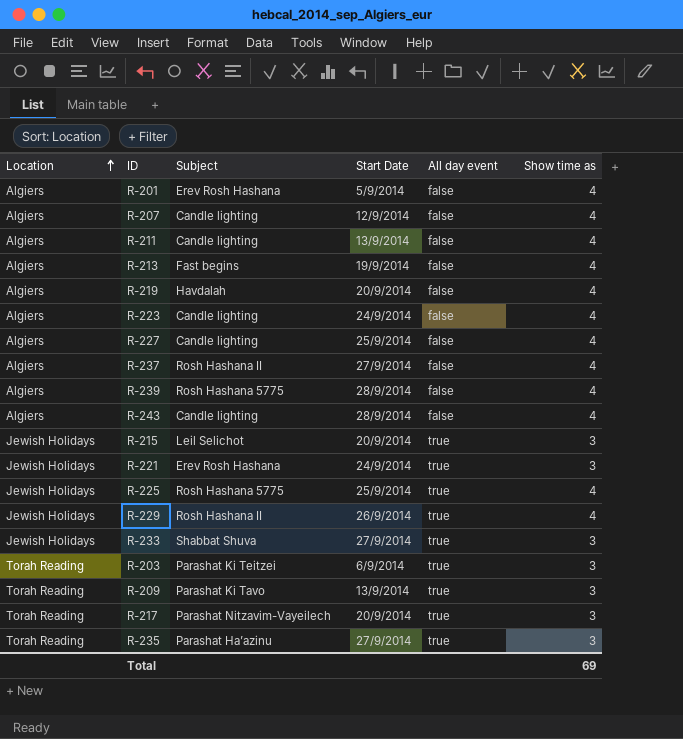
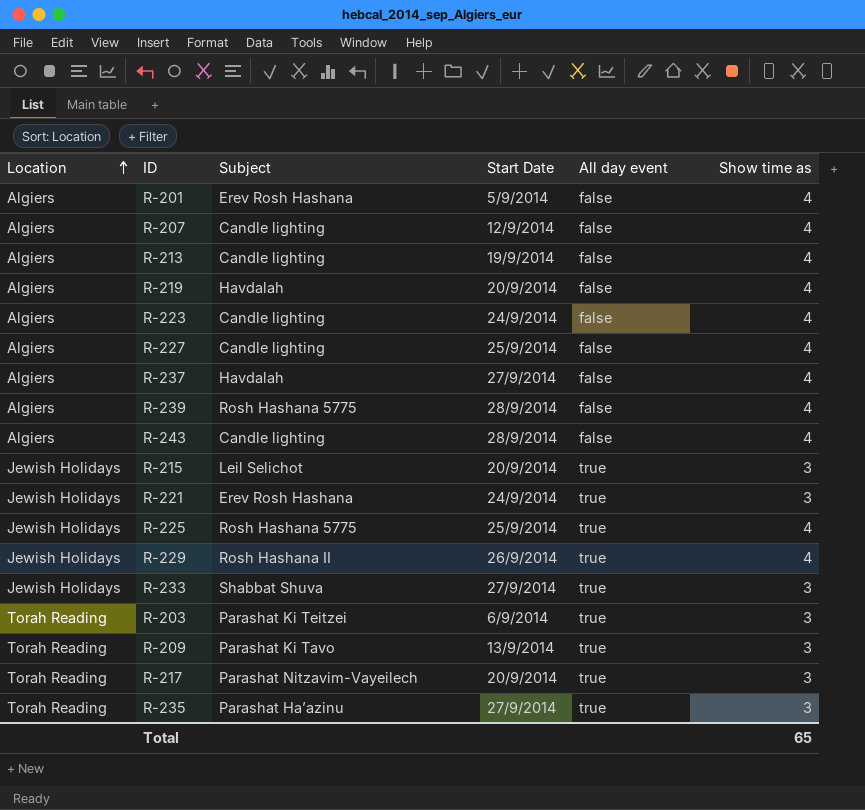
row R-211: Algiers | Candle lighting | 13/9/2014 | false | 4 -> none
R-213 | Subject: Fast begins -> Candle lighting
R-237 | Subject: Rosh Hashana II -> Havdalah
Total | Show time as: 69 -> 65

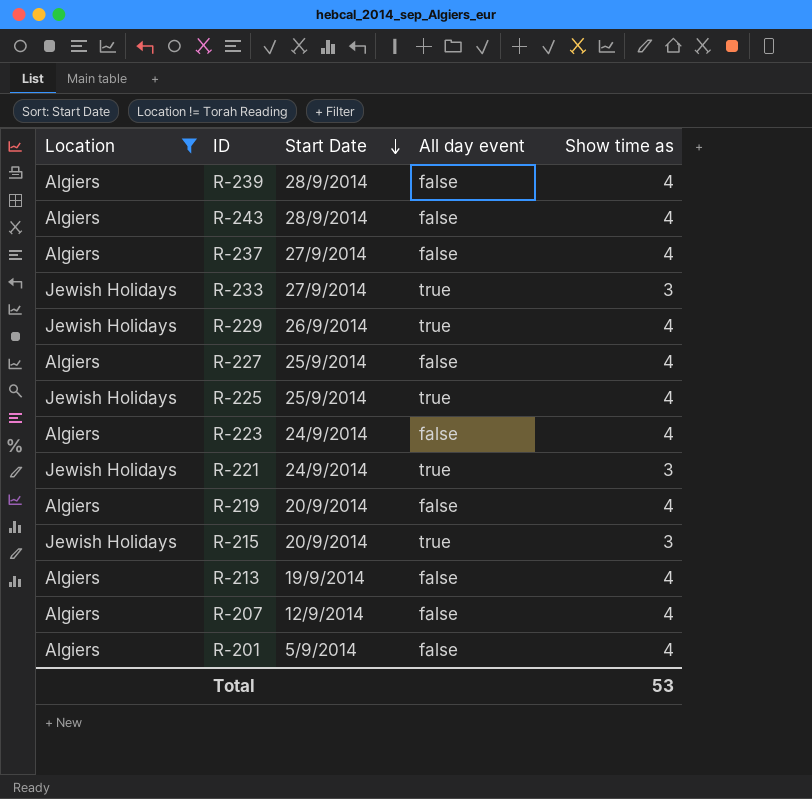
filter: none -> Location != Torah Reading
row order: Location ascending -> Start Date descending
column Subject | position: 3 -> none
Total | Show time as: 65 -> 53

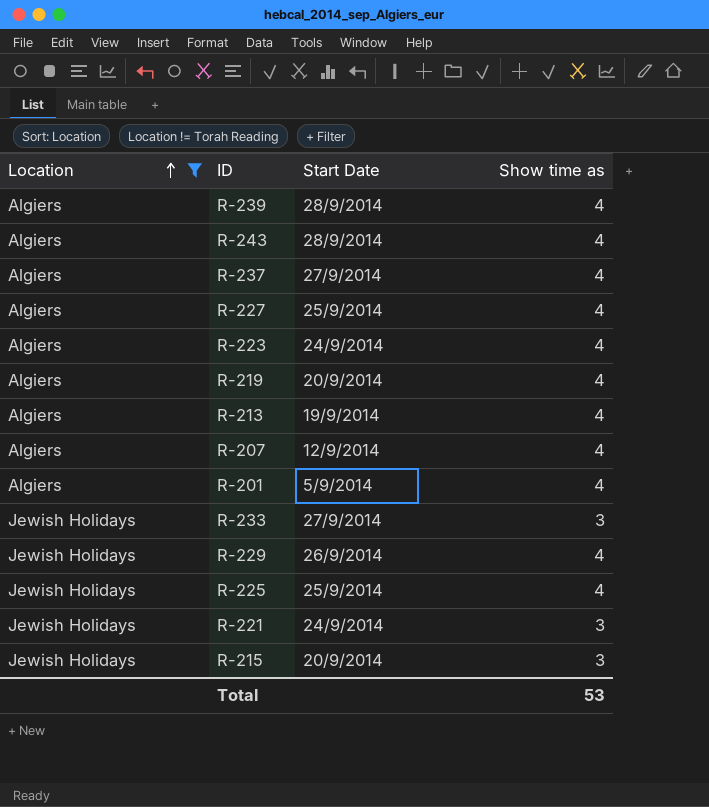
row order: Start Date descending -> Location ascending
column All day event | position: 4 -> none

